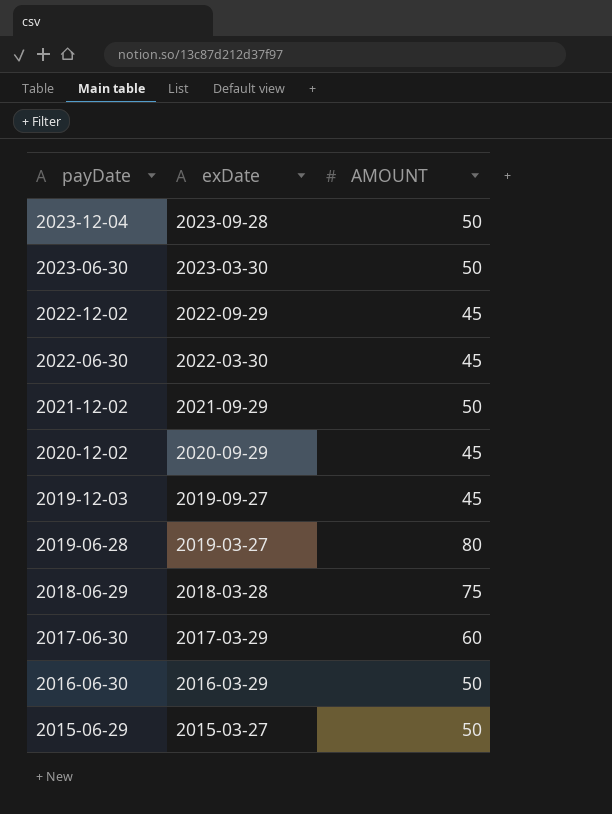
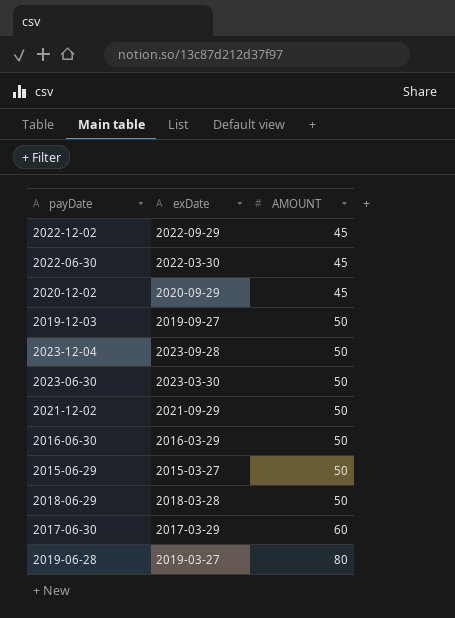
row order: payDate descending -> AMOUNT ascending
2019-12-03 | AMOUNT: 45 -> 50
2018-06-29 | AMOUNT: 75 -> 50

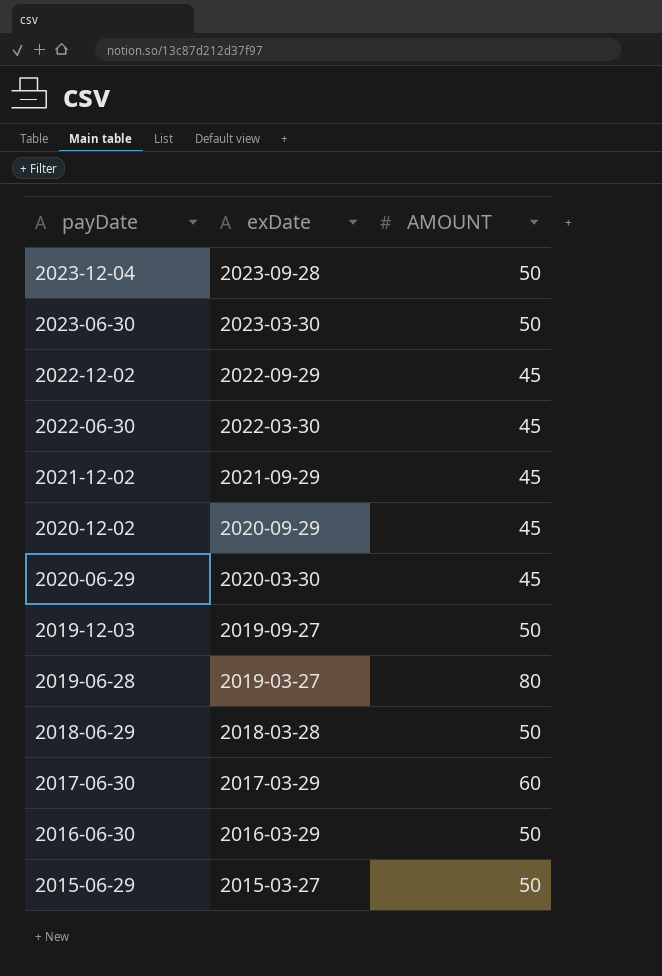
row order: AMOUNT ascending -> payDate descending
2021-12-02 | AMOUNT: 50 -> 45
row 2020-06-29: none -> 2020-03-30 | 45

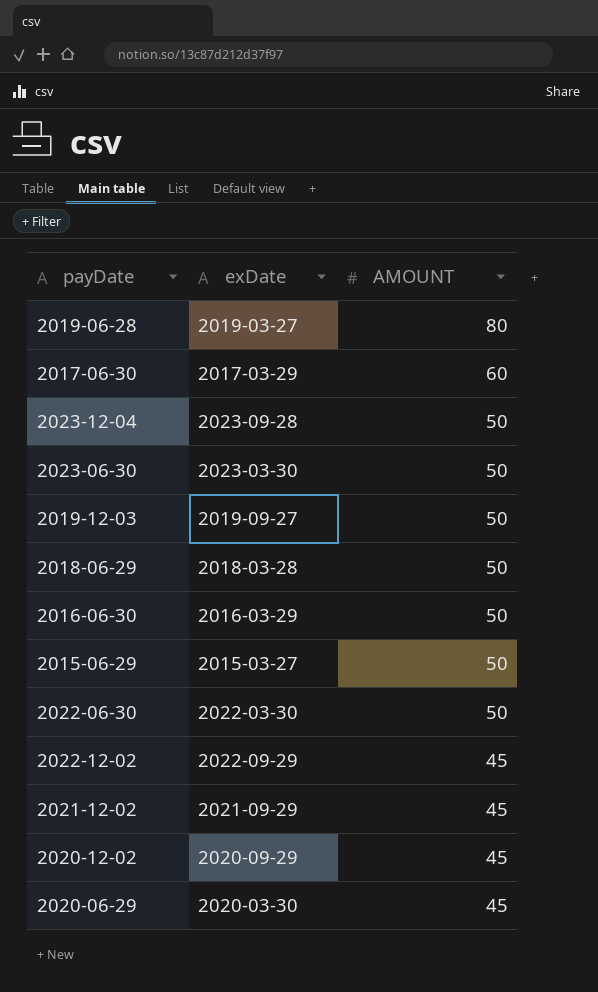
row order: payDate descending -> AMOUNT descending
2022-06-30 | AMOUNT: 45 -> 50

